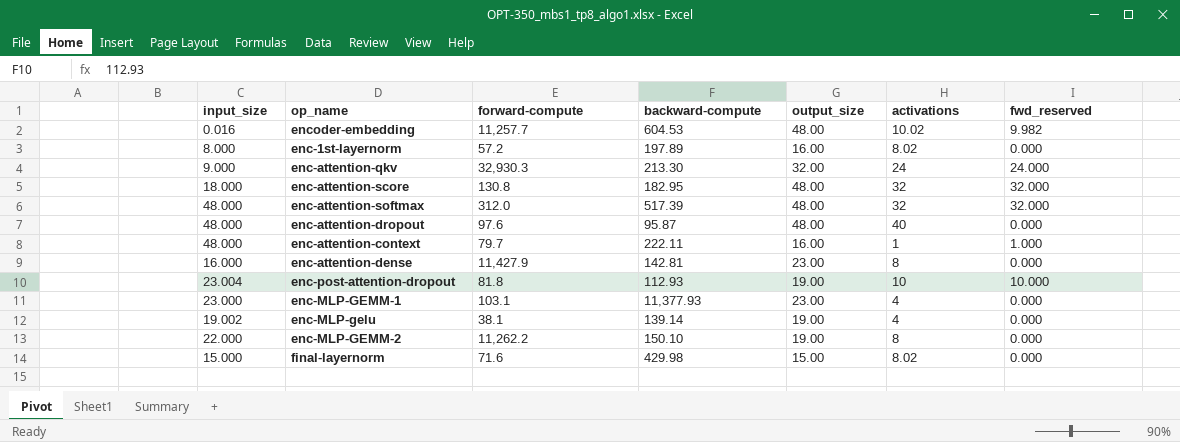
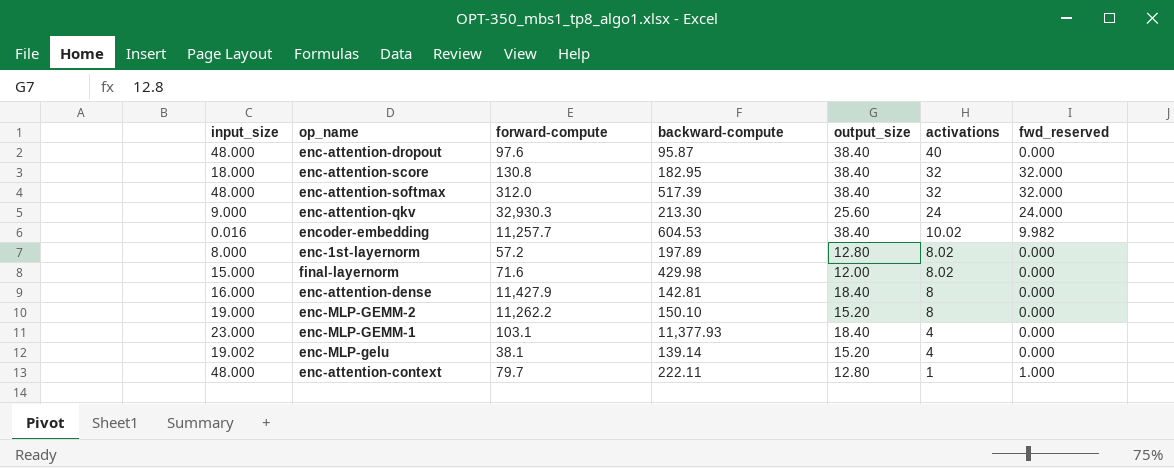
row order: none -> activations descending
row enc-post-attention-dropout: 23.004 | 81.8 | 112.93 | 19.00 | 10 | 10.000 -> none
enc-attention-dropout | output_size: 48.00 -> 38.40
enc-attention-score | output_size: 48.00 -> 38.40
enc-attention-softmax | output_size: 48.00 -> 38.40
enc-attention-qkv | output_size: 32.00 -> 25.60
encoder-embedding | output_size: 48.00 -> 38.40
enc-1st-layernorm | output_size: 16.00 -> 12.80
final-layernorm | output_size: 15.00 -> 12.00
enc-attention-dense | output_size: 23.00 -> 18.40
enc-MLP-GEMM-2 | input_size: 22.000 -> 19.000
enc-MLP-GEMM-2 | output_size: 19.00 -> 15.20
enc-MLP-GEMM-1 | output_size: 23.00 -> 18.40
enc-MLP-gelu | output_size: 19.00 -> 15.20
enc-attention-context | output_size: 16.00 -> 12.80

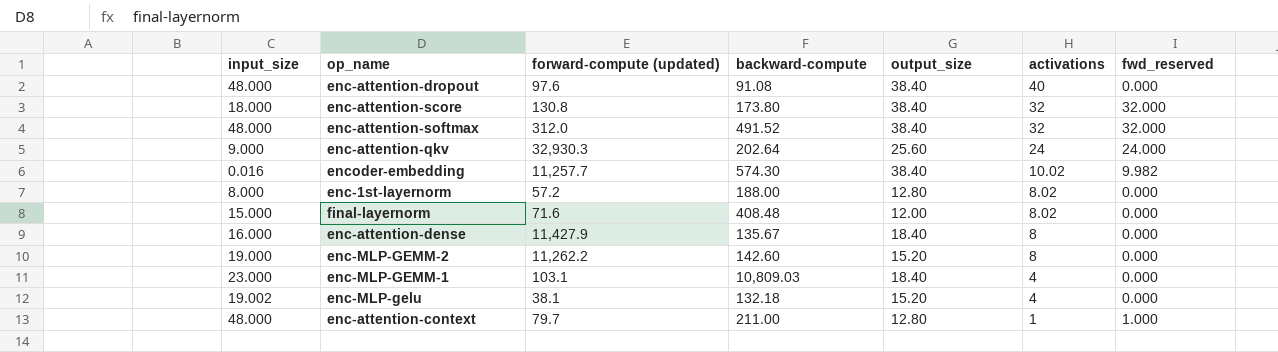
column name: forward-compute -> forward-compute (updated)
enc-attention-dropout | backward-compute: 95.87 -> 91.08
enc-attention-score | backward-compute: 182.95 -> 173.80
enc-attention-softmax | backward-compute: 517.39 -> 491.52
enc-attention-qkv | backward-compute: 213.30 -> 202.64
encoder-embedding | backward-compute: 604.53 -> 574.30
enc-1st-layernorm | backward-compute: 197.89 -> 188.00
final-layernorm | backward-compute: 429.98 -> 408.48
enc-attention-dense | backward-compute: 142.81 -> 135.67
enc-MLP-GEMM-2 | backward-compute: 150.10 -> 142.60
enc-MLP-GEMM-1 | backward-compute: 11,377.93 -> 10,809.03
enc-MLP-gelu | backward-compute: 139.14 -> 132.18
enc-attention-context | backward-compute: 222.11 -> 211.00

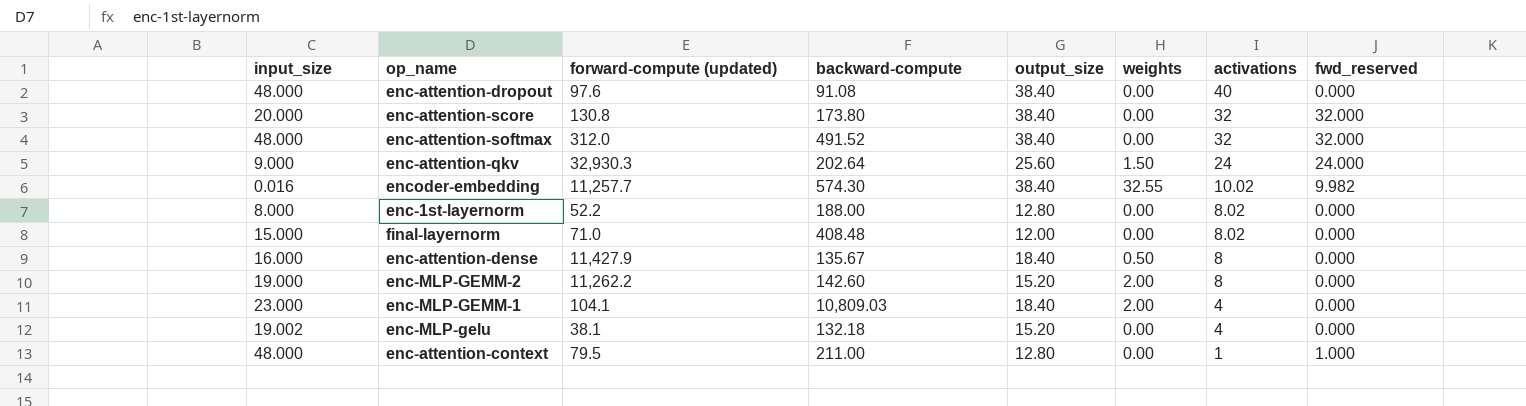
column weights | position: none -> 6
enc-attention-score | input_size: 18.000 -> 20.000
enc-1st-layernorm | forward-compute (updated): 57.2 -> 52.2
final-layernorm | forward-compute (updated): 71.6 -> 71.0
enc-MLP-GEMM-1 | forward-compute (updated): 103.1 -> 104.1
enc-attention-context | forward-compute (updated): 79.7 -> 79.5

